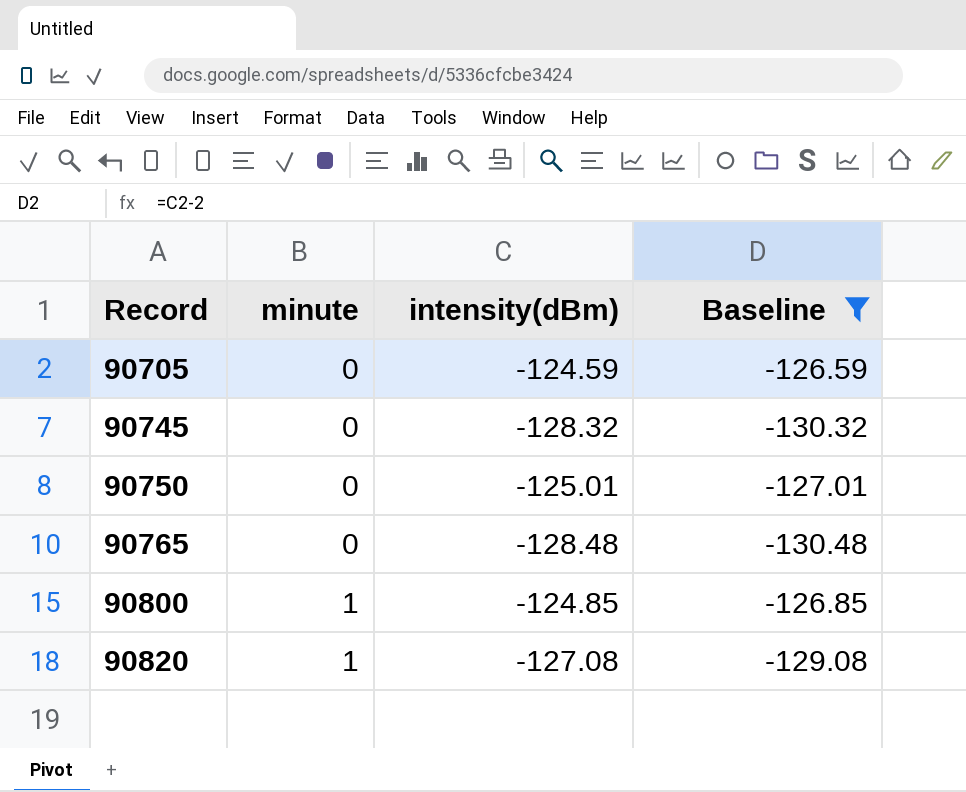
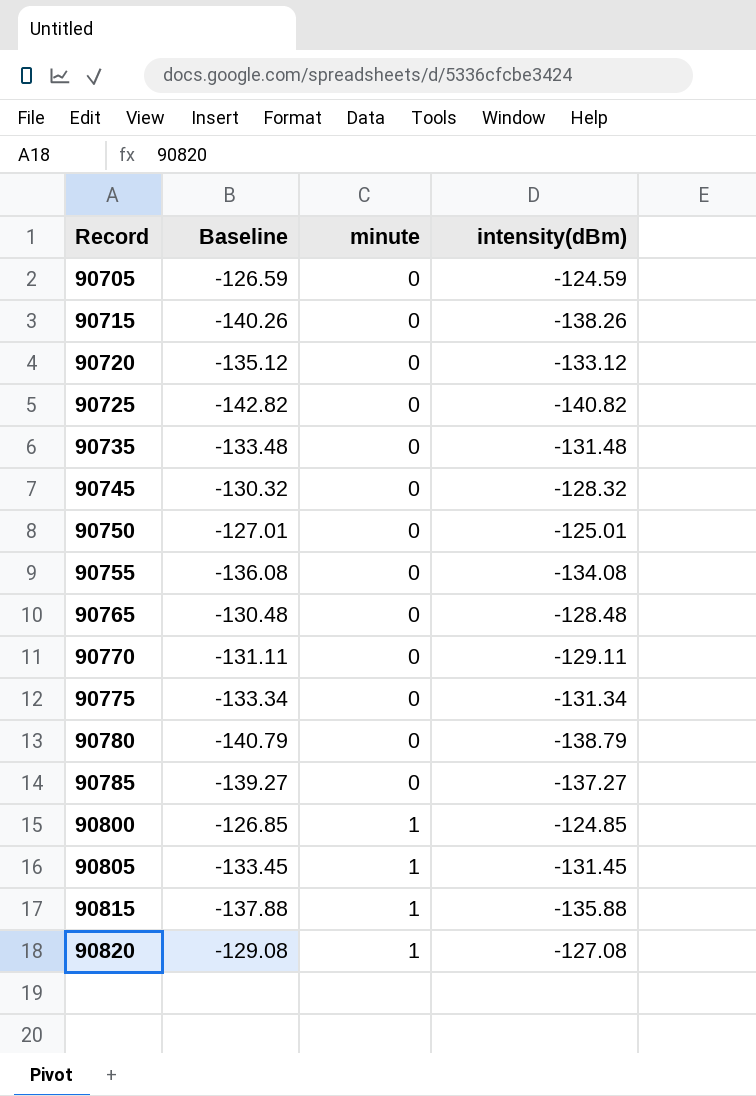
filter: Baseline >= -130.48 -> none
column Baseline | position: 4 -> 2

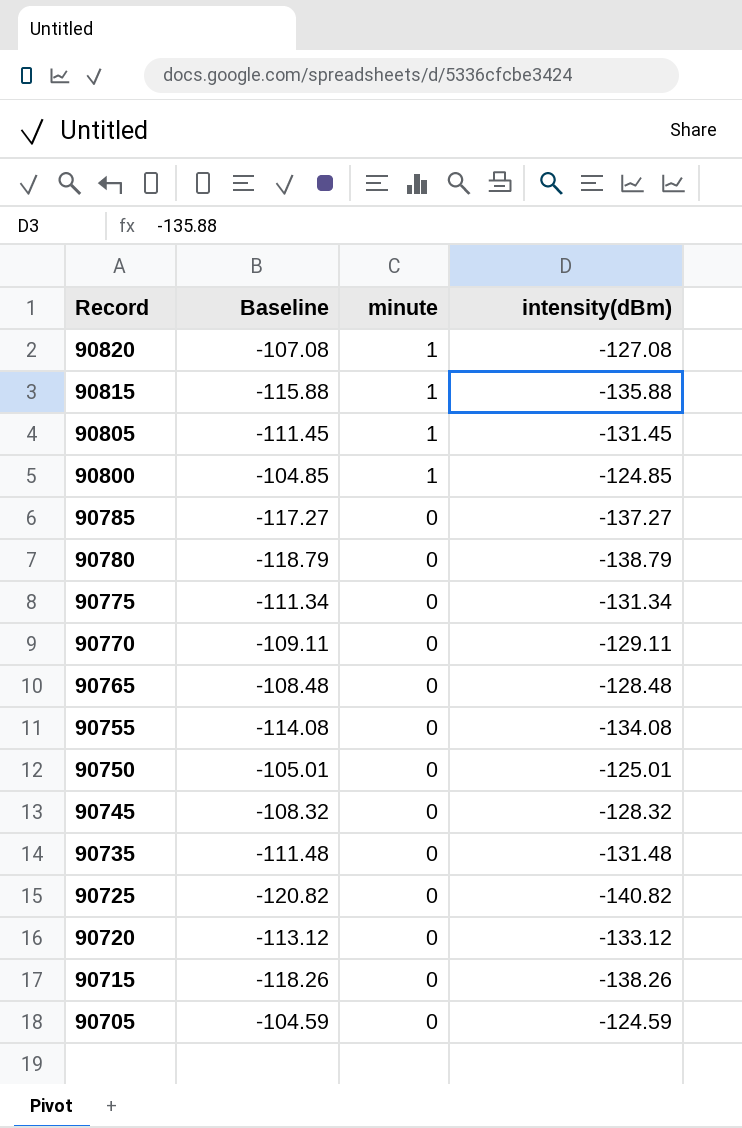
row order: Record ascending -> Record descending
column Baseline | formula: [intensity(dBm)] - 2 -> [intensity(dBm)] + 20

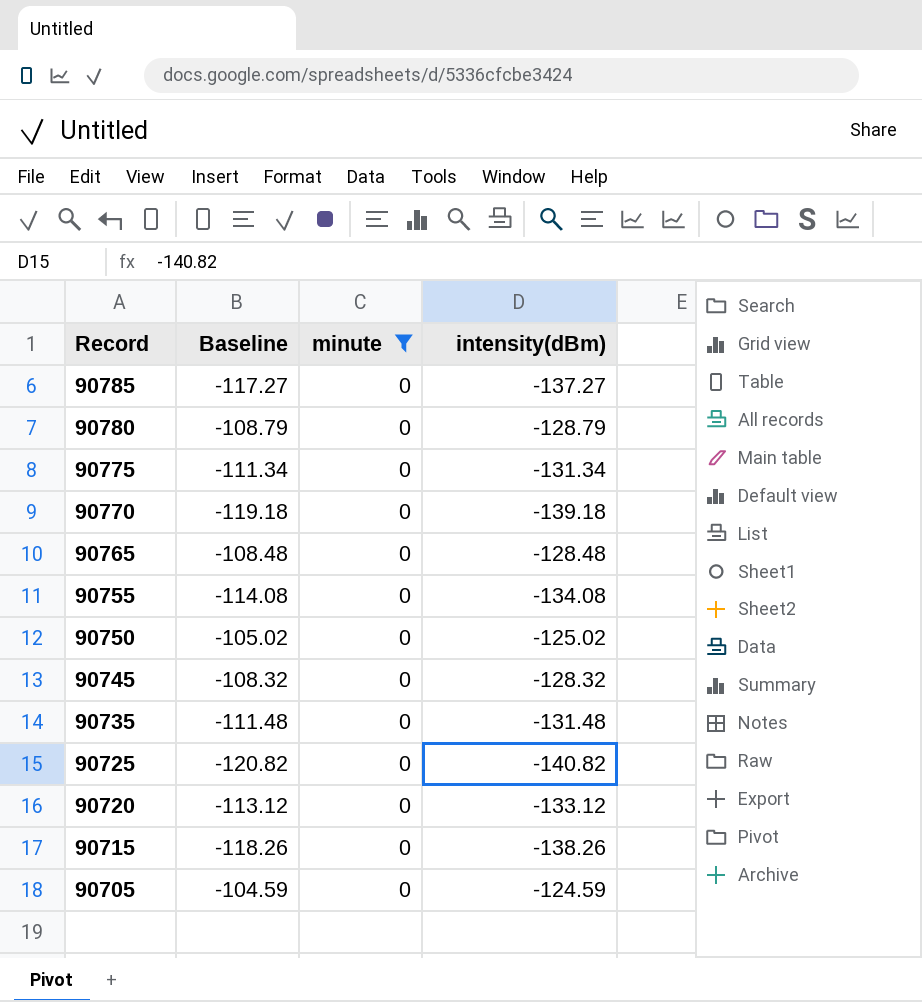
filter: none -> minute = 0
90780 | Baseline: -118.79 -> -108.79
90780 | intensity(dBm): -138.79 -> -128.79
90770 | Baseline: -109.11 -> -119.18
90770 | intensity(dBm): -129.11 -> -139.18
90750 | Baseline: -105.01 -> -105.02
90750 | intensity(dBm): -125.01 -> -125.02

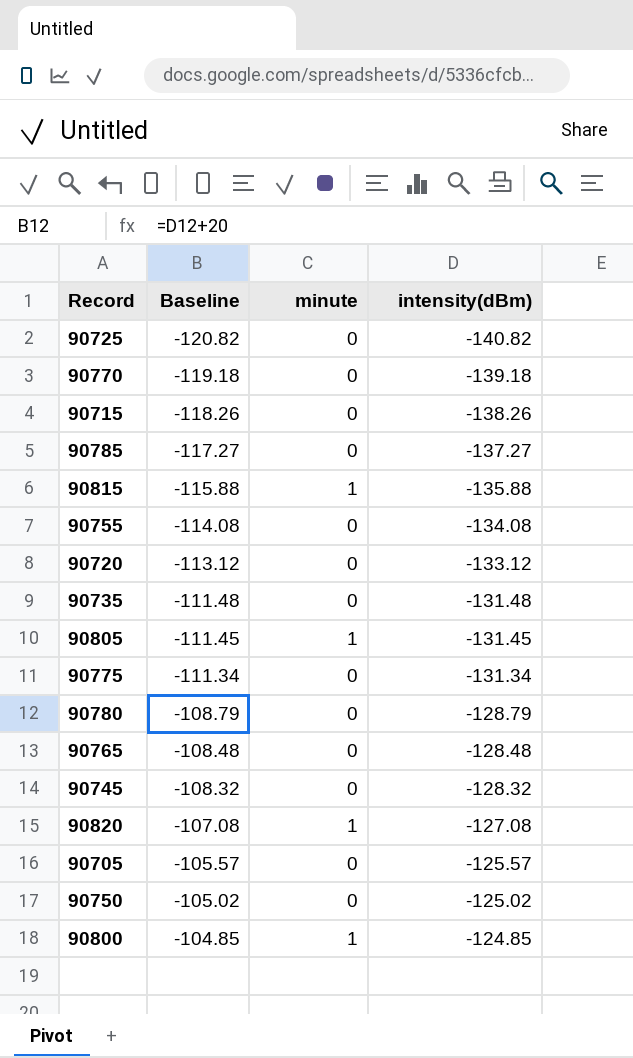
filter: minute = 0 -> none
row order: Record descending -> Baseline ascending
90705 | Baseline: -104.59 -> -105.57
90705 | intensity(dBm): -124.59 -> -125.57

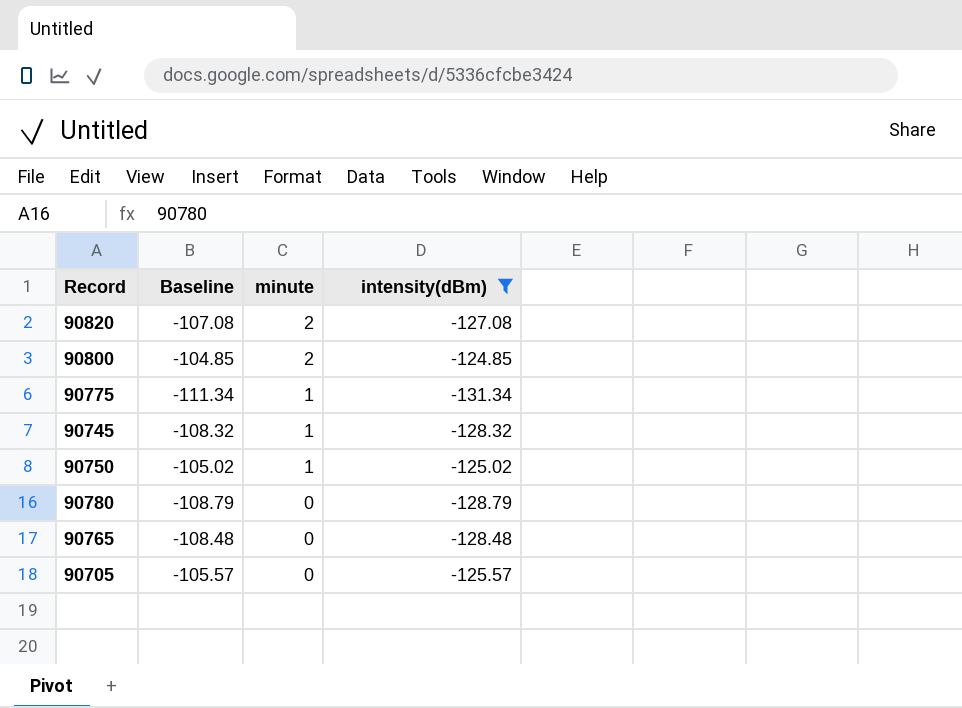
filter: none -> intensity(dBm) >= -131.34
row order: Baseline ascending -> minute descending
90820 | minute: 1 -> 2
90800 | minute: 1 -> 2
90775 | minute: 0 -> 1
90745 | minute: 0 -> 1
90750 | minute: 0 -> 1

